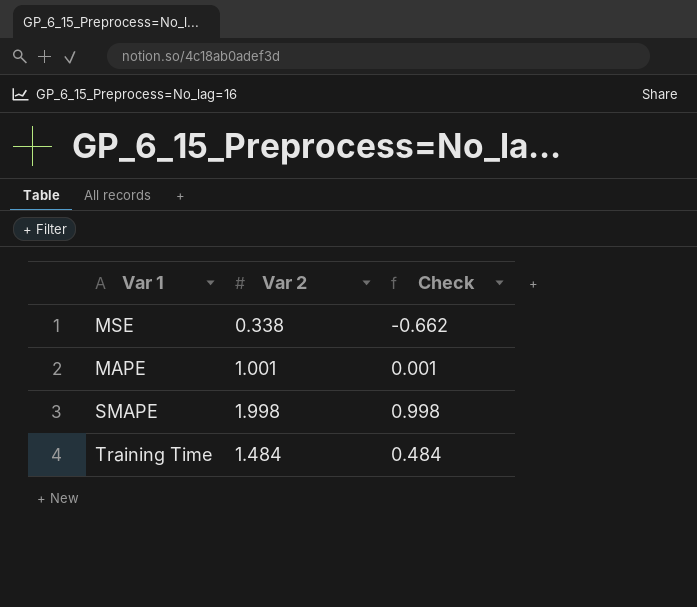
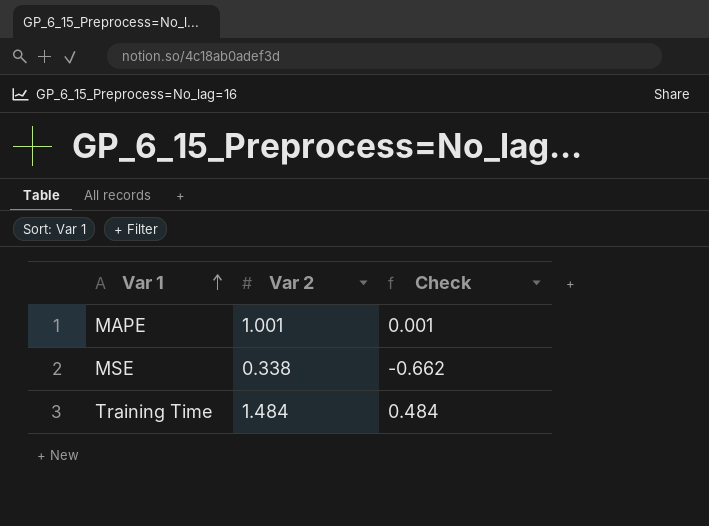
row order: none -> Var 1 ascending
row SMAPE: 1.998 | 0.998 -> none

